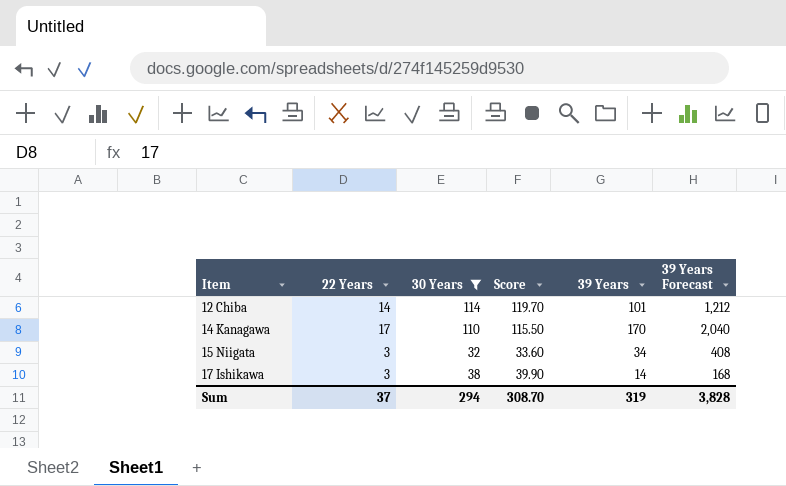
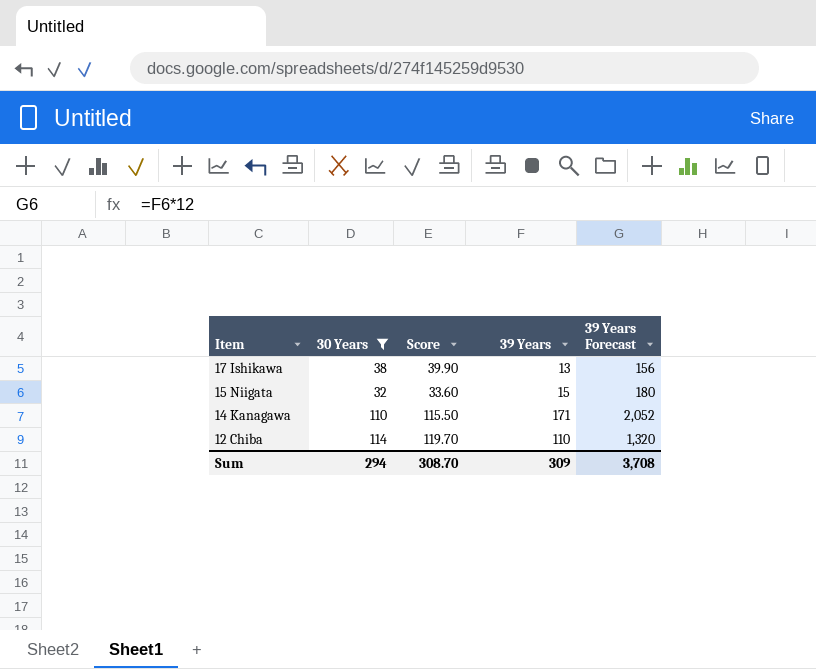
row order: Item ascending -> Item descending
column 22 Years | position: 2 -> none
17 Ishikawa | 39 Years: 14 -> 13
17 Ishikawa | 39 Years Forecast: 168 -> 156
15 Niigata | 39 Years: 34 -> 15
15 Niigata | 39 Years Forecast: 408 -> 180
14 Kanagawa | 39 Years: 170 -> 171
14 Kanagawa | 39 Years Forecast: 2,040 -> 2,052
12 Chiba | 39 Years: 101 -> 110
12 Chiba | 39 Years Forecast: 1,212 -> 1,320
Sum | 39 Years: 319 -> 309
Sum | 39 Years Forecast: 3,828 -> 3,708

